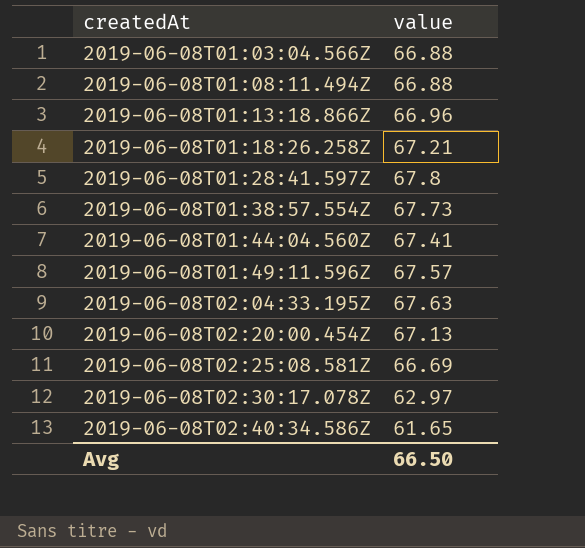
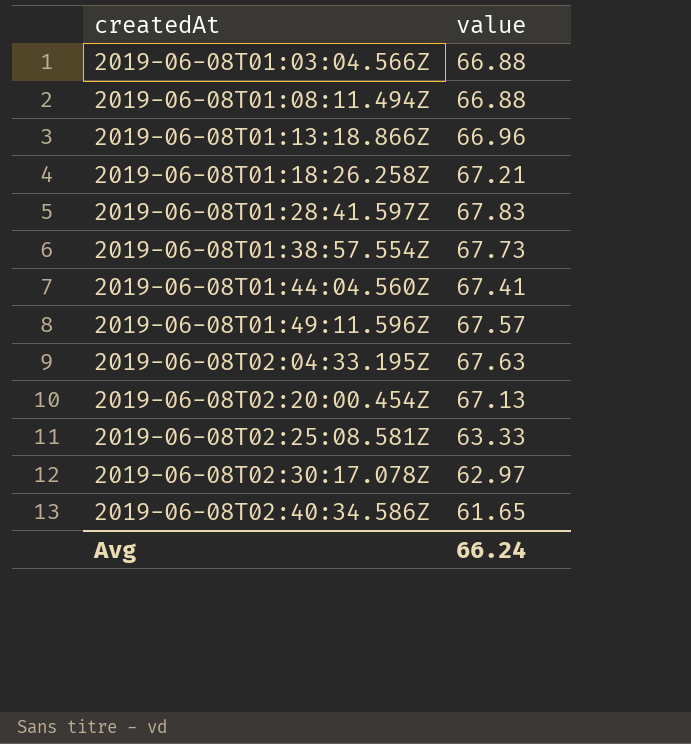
2019-06-08T01:28:41.597Z | value: 67.8 -> 67.83
2019-06-08T02:25:08.581Z | value: 66.69 -> 63.33
Avg | value: 66.50 -> 66.24

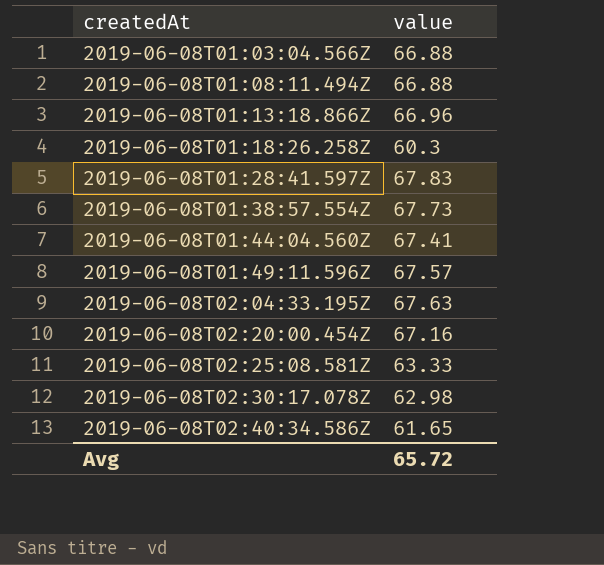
2019-06-08T01:18:26.258Z | value: 67.21 -> 60.3
2019-06-08T02:20:00.454Z | value: 67.13 -> 67.16
2019-06-08T02:30:17.078Z | value: 62.97 -> 62.98
Avg | value: 66.24 -> 65.72

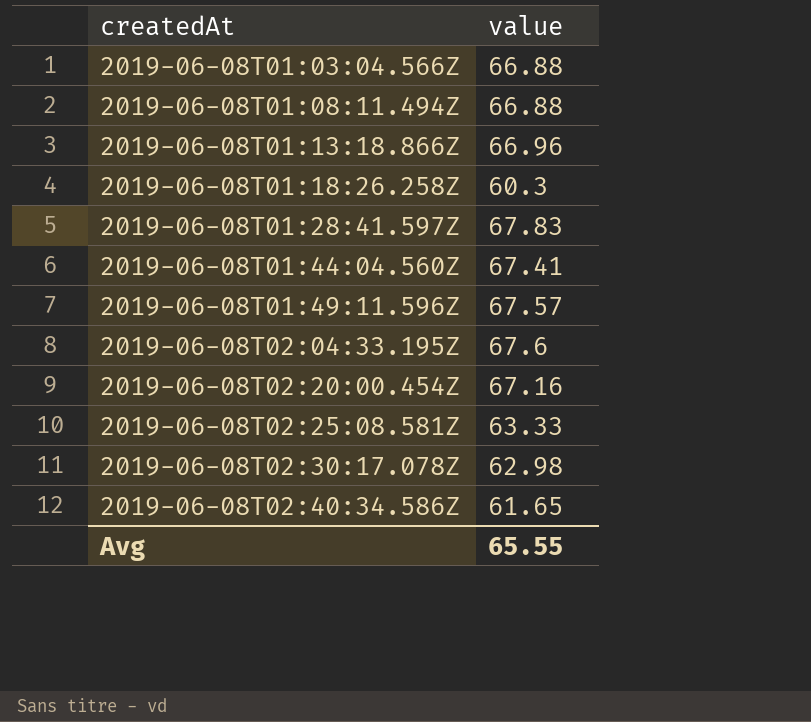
row 2019-06-08T01:38:57.554Z: 67.73 -> none
2019-06-08T02:04:33.195Z | value: 67.63 -> 67.6
Avg | value: 65.72 -> 65.55

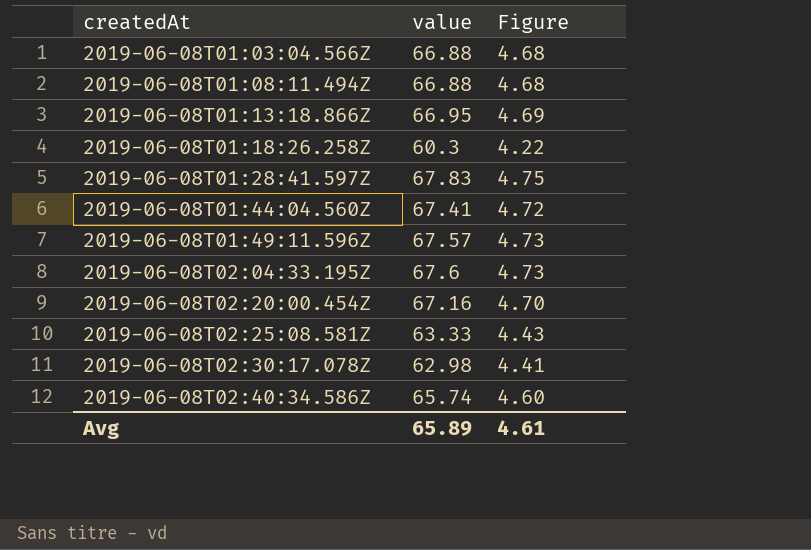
column Figure | formula: none -> [value] * 0.07
2019-06-08T01:13:18.866Z | value: 66.96 -> 66.95
2019-06-08T02:40:34.586Z | value: 61.65 -> 65.74
Avg | value: 65.55 -> 65.89

